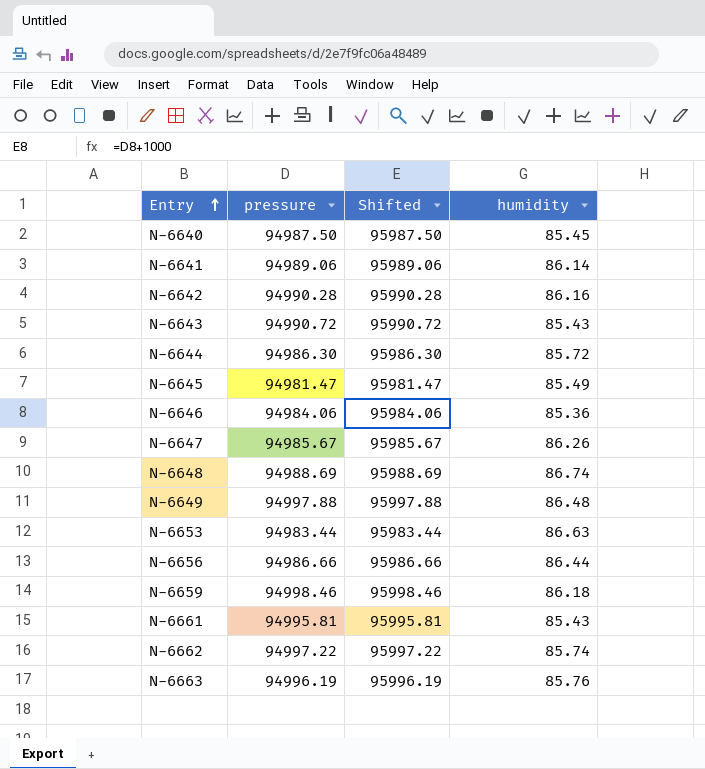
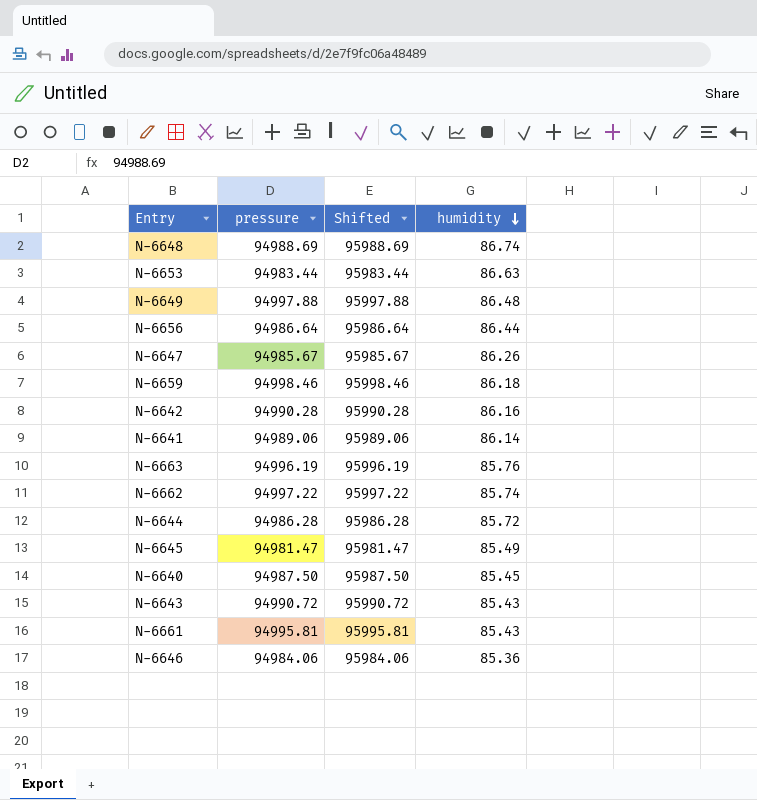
row order: Entry ascending -> humidity descending
N-6656 | pressure: 94986.66 -> 94986.64
N-6656 | Shifted: 95986.66 -> 95986.64
N-6644 | pressure: 94986.30 -> 94986.28
N-6644 | Shifted: 95986.30 -> 95986.28

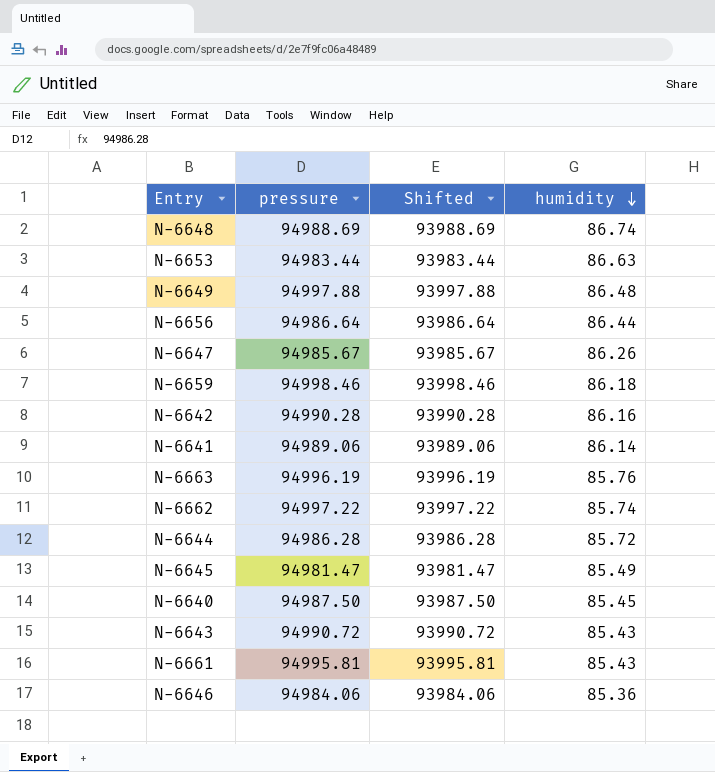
column Shifted | formula: [pressure] + 1000 -> [pressure] - 1000

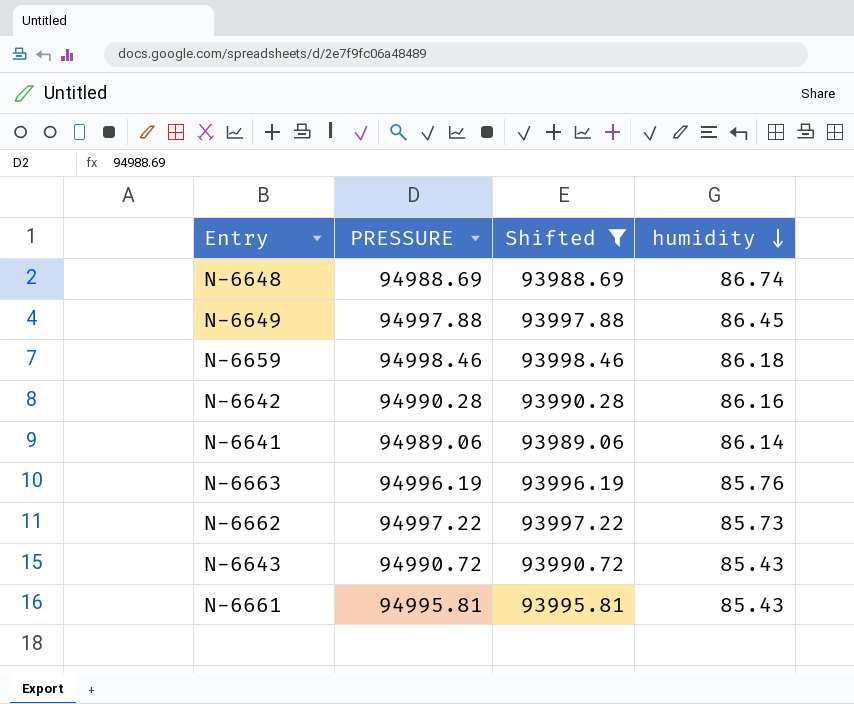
filter: none -> Shifted >= 93988.69
column name: pressure -> PRESSURE
N-6649 | humidity: 86.48 -> 86.45
N-6662 | humidity: 85.74 -> 85.73

